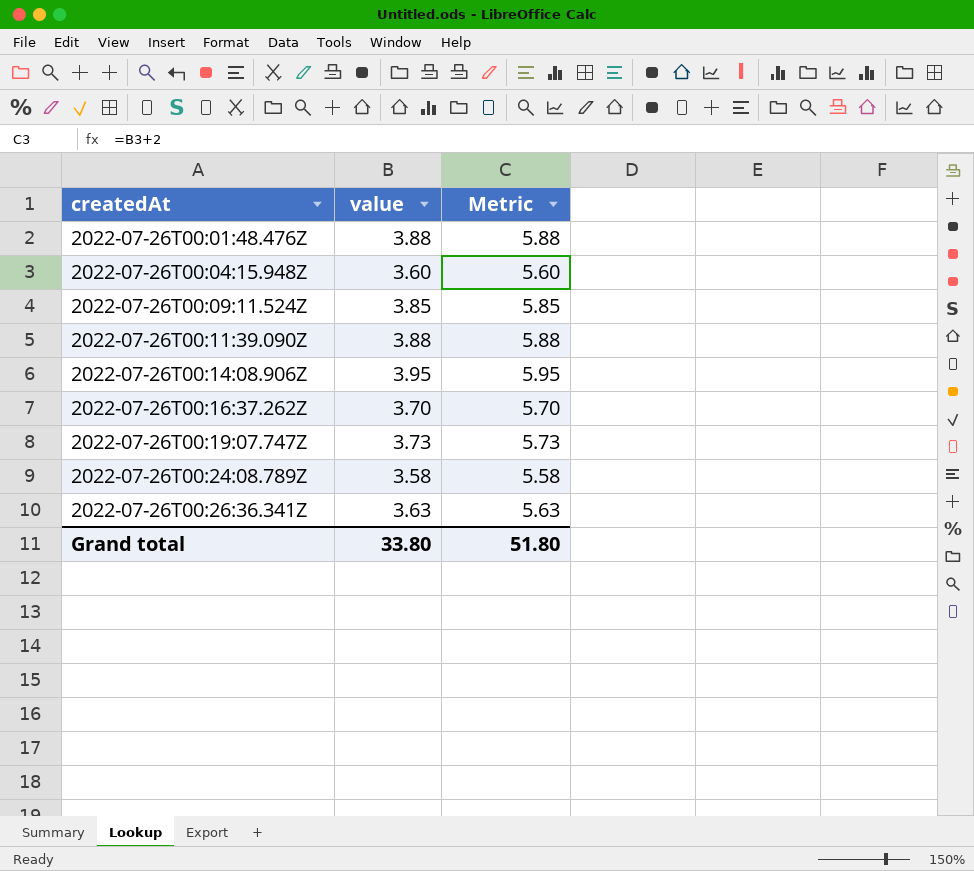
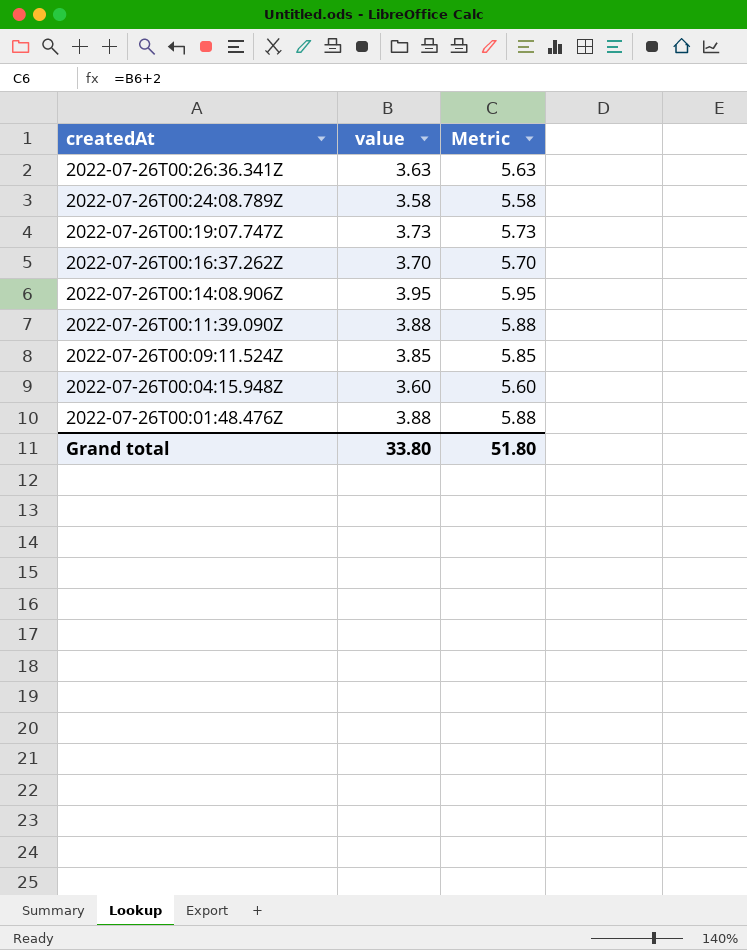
row order: createdAt ascending -> createdAt descending

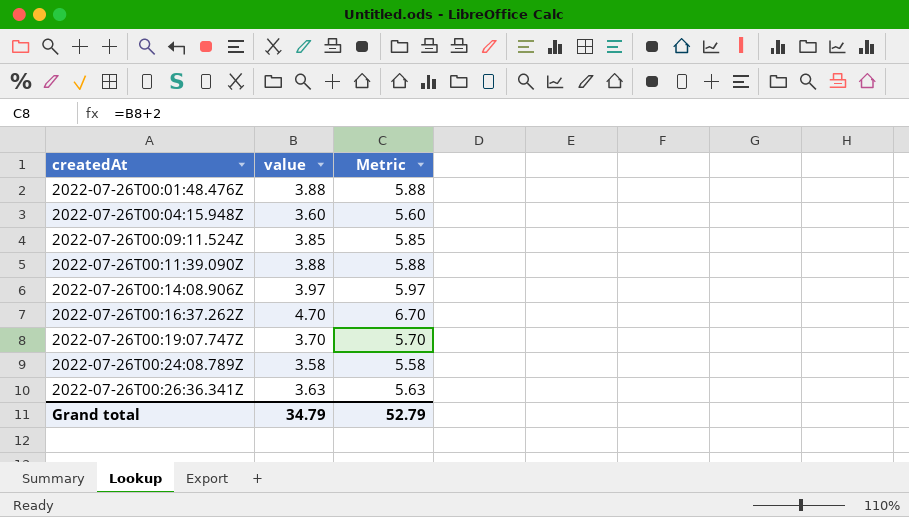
row order: createdAt descending -> createdAt ascending
2022-07-26T00:14:08.906Z | value: 3.95 -> 3.97
2022-07-26T00:14:08.906Z | Metric: 5.95 -> 5.97
2022-07-26T00:16:37.262Z | value: 3.70 -> 4.70
2022-07-26T00:16:37.262Z | Metric: 5.70 -> 6.70
2022-07-26T00:19:07.747Z | value: 3.73 -> 3.70
2022-07-26T00:19:07.747Z | Metric: 5.73 -> 5.70
Grand total | value: 33.80 -> 34.79
Grand total | Metric: 51.80 -> 52.79

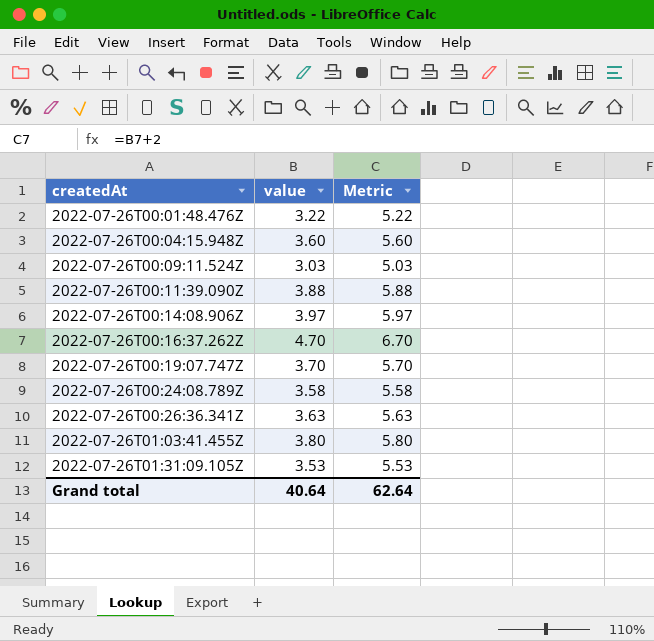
2022-07-26T00:01:48.476Z | value: 3.88 -> 3.22
2022-07-26T00:01:48.476Z | Metric: 5.88 -> 5.22
2022-07-26T00:09:11.524Z | value: 3.85 -> 3.03
2022-07-26T00:09:11.524Z | Metric: 5.85 -> 5.03
row 2022-07-26T01:03:41.455Z: none -> 3.80 | 5.80
row 2022-07-26T01:31:09.105Z: none -> 3.53 | 5.53
Grand total | value: 34.79 -> 40.64
Grand total | Metric: 52.79 -> 62.64

